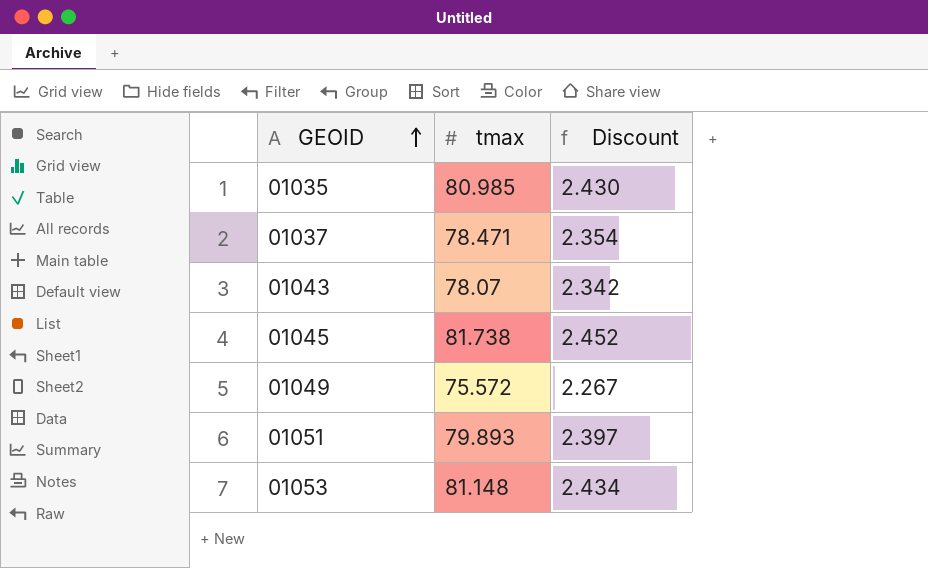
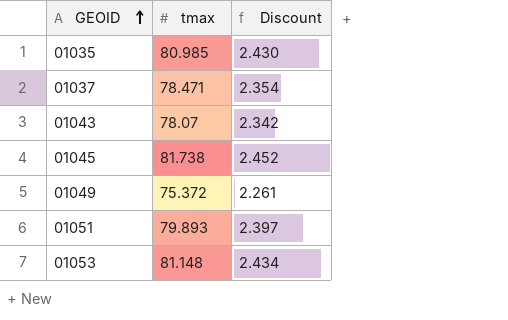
01049 | tmax: 75.572 -> 75.372
01049 | Discount: 2.267 -> 2.261

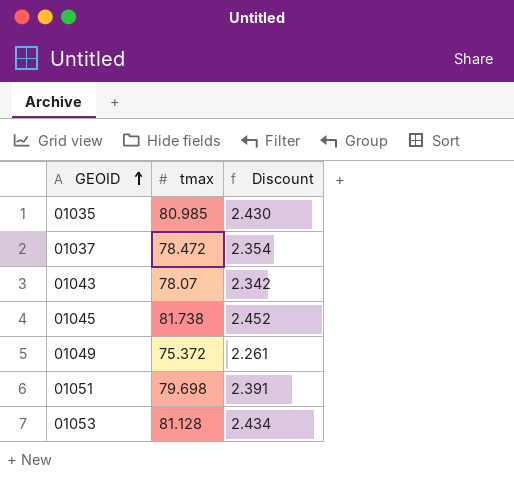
01037 | tmax: 78.471 -> 78.472
01051 | tmax: 79.893 -> 79.698
01051 | Discount: 2.397 -> 2.391
01053 | tmax: 81.148 -> 81.128

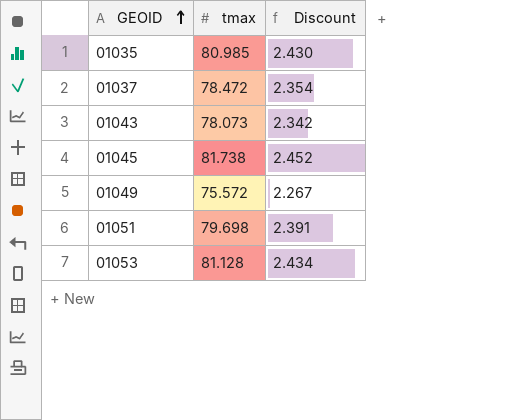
01043 | tmax: 78.07 -> 78.073
01049 | tmax: 75.372 -> 75.572
01049 | Discount: 2.261 -> 2.267

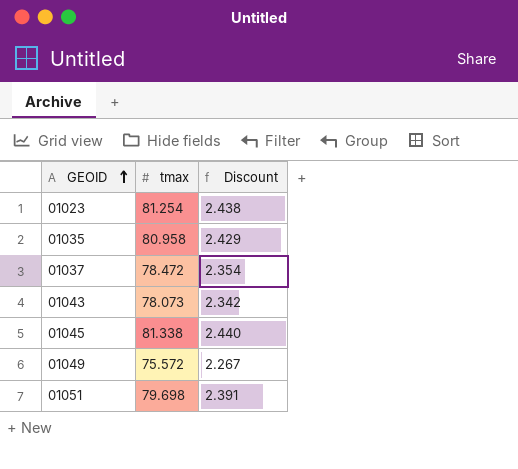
row 01053: 81.128 | 2.434 -> none
row 01023: none -> 81.254 | 2.438
01035 | tmax: 80.985 -> 80.958
01035 | Discount: 2.430 -> 2.429
01045 | tmax: 81.738 -> 81.338
01045 | Discount: 2.452 -> 2.440

